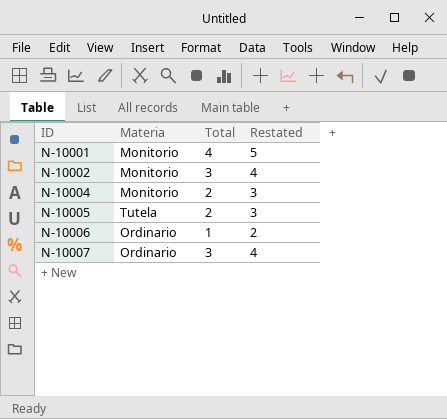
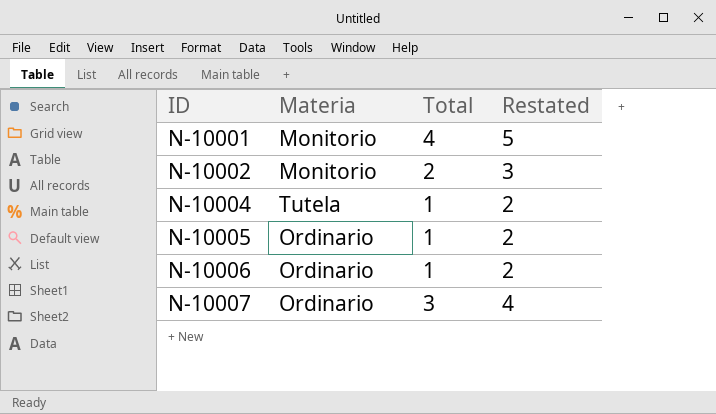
N-10002 | Total: 3 -> 2
N-10002 | Restated: 4 -> 3
N-10004 | Materia: Monitorio -> Tutela
N-10004 | Total: 2 -> 1
N-10004 | Restated: 3 -> 2
N-10005 | Materia: Tutela -> Ordinario
N-10005 | Total: 2 -> 1
N-10005 | Restated: 3 -> 2

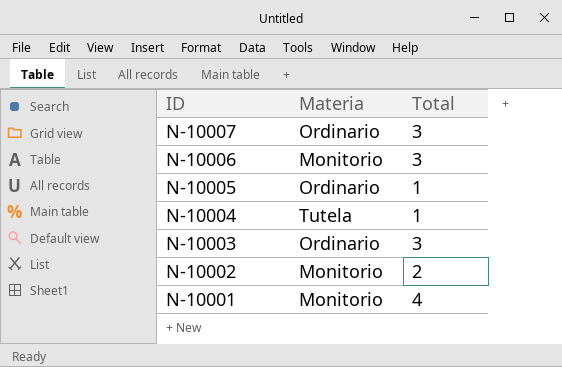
row order: ID ascending -> ID descending
column Restated | formula: [Total] + 1 -> none
N-10006 | Materia: Ordinario -> Monitorio
N-10006 | Total: 1 -> 3
row N-10003: none -> Ordinario | 3

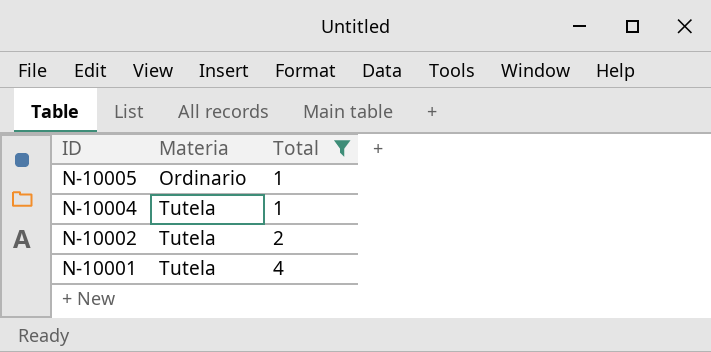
filter: none -> Total != 3
N-10002 | Materia: Monitorio -> Tutela
N-10001 | Materia: Monitorio -> Tutela

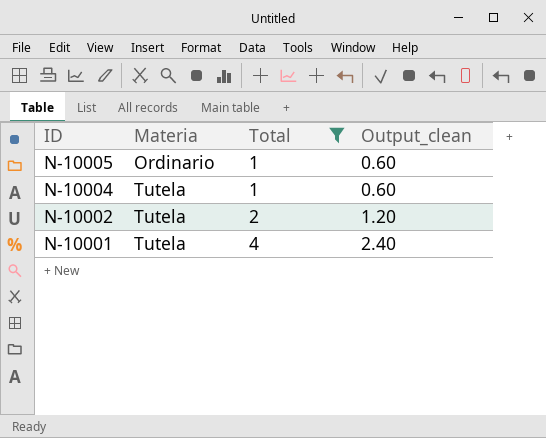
column Output_clean | formula: none -> [Total] * 0.6

